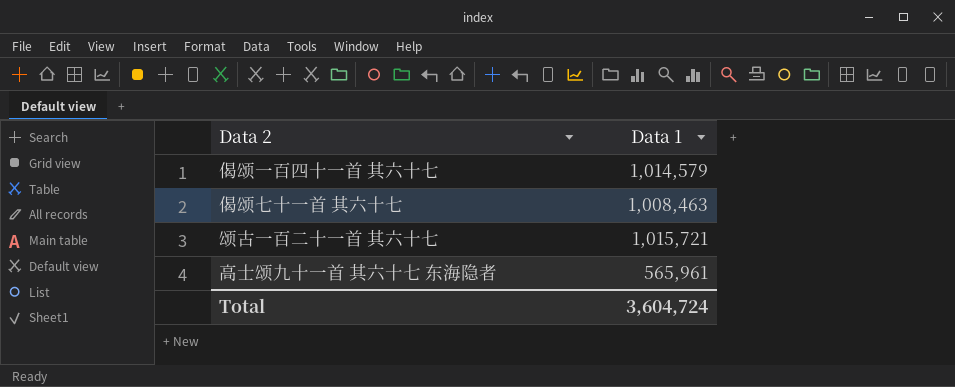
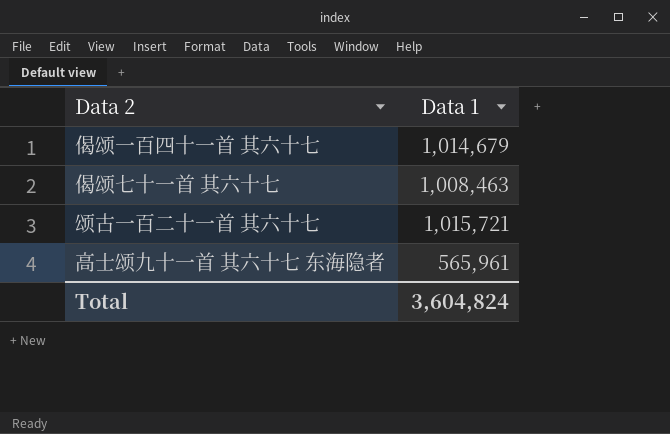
偈颂一百四十一首 其六十七 | Data 1: 1,014,579 -> 1,014,679
Total | Data 1: 3,604,724 -> 3,604,824

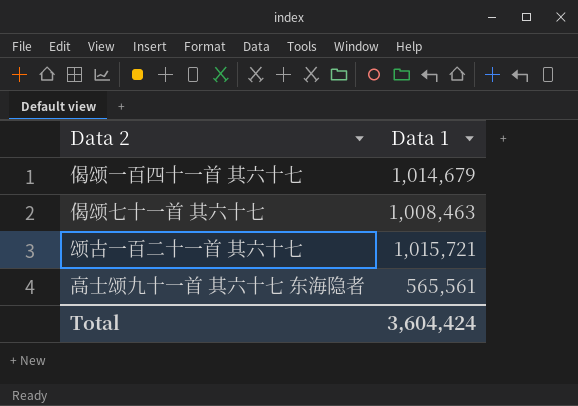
高士颂九十一首 其六十七 东海隐者 | Data 1: 565,961 -> 565,561
Total | Data 1: 3,604,824 -> 3,604,424

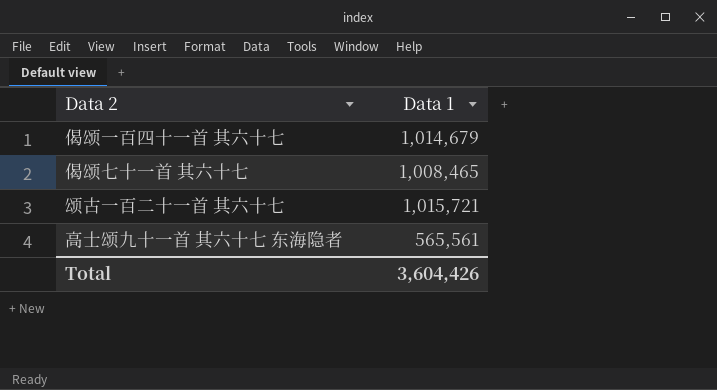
偈颂七十一首 其六十七 | Data 1: 1,008,463 -> 1,008,465
Total | Data 1: 3,604,424 -> 3,604,426

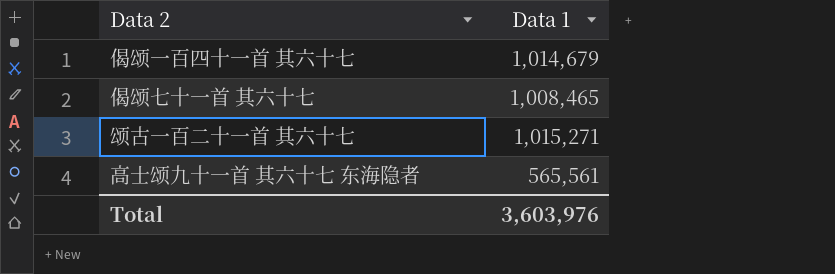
颂古一百二十一首 其六十七 | Data 1: 1,015,721 -> 1,015,271
Total | Data 1: 3,604,426 -> 3,603,976

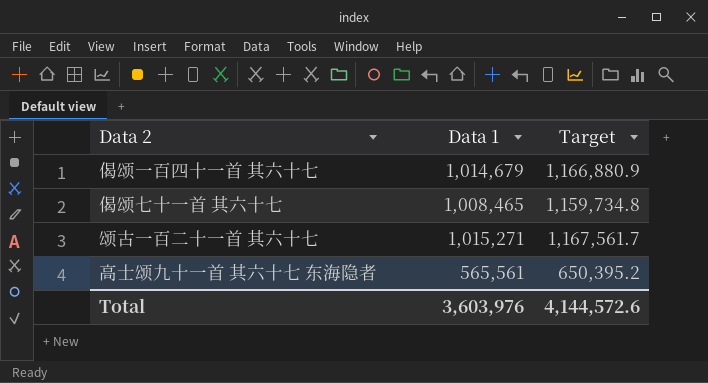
column Target | formula: none -> [Data 1] * 1.15

